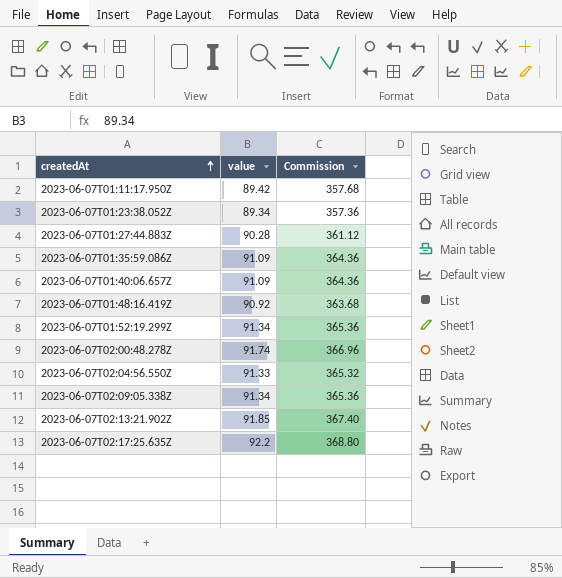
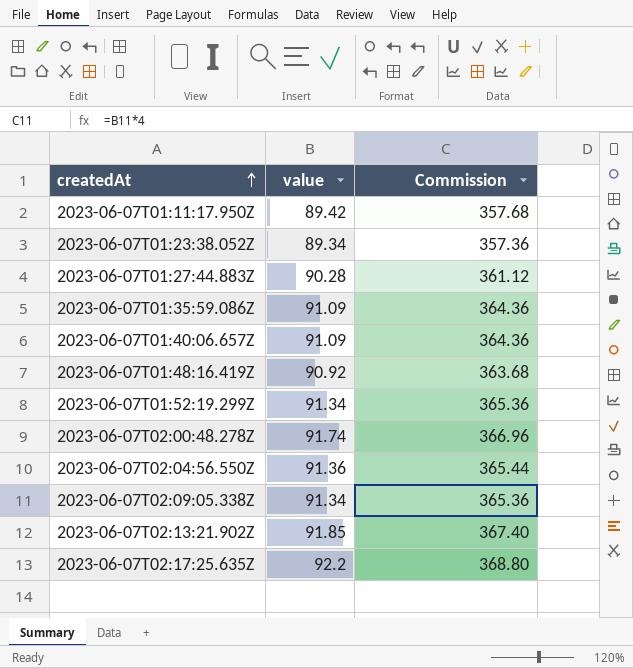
2023-06-07T02:04:56.550Z | value: 91.33 -> 91.36
2023-06-07T02:04:56.550Z | Commission: 365.32 -> 365.44

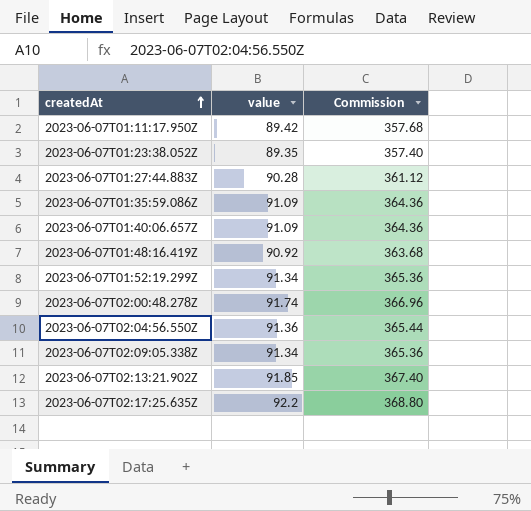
2023-06-07T01:23:38.052Z | value: 89.34 -> 89.35
2023-06-07T01:23:38.052Z | Commission: 357.36 -> 357.40

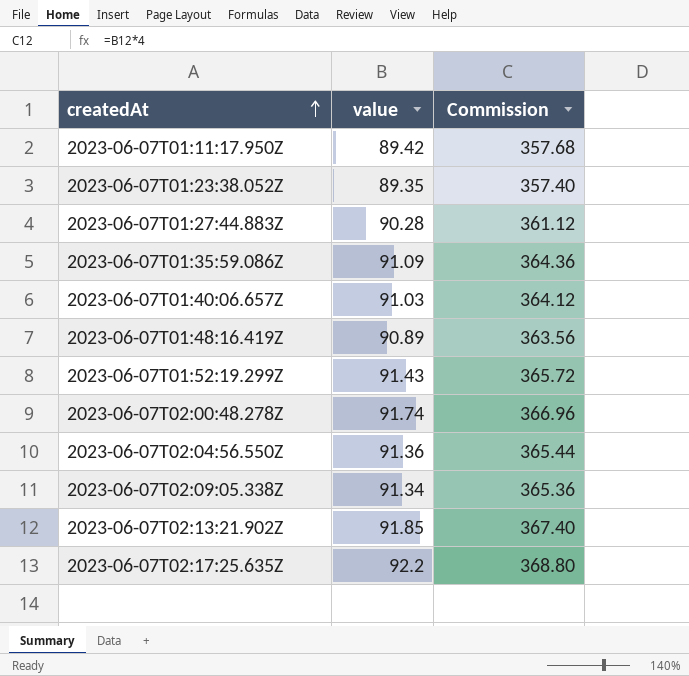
2023-06-07T01:40:06.657Z | value: 91.09 -> 91.03
2023-06-07T01:40:06.657Z | Commission: 364.36 -> 364.12
2023-06-07T01:48:16.419Z | value: 90.92 -> 90.89
2023-06-07T01:48:16.419Z | Commission: 363.68 -> 363.56
2023-06-07T01:52:19.299Z | value: 91.34 -> 91.43
2023-06-07T01:52:19.299Z | Commission: 365.36 -> 365.72

